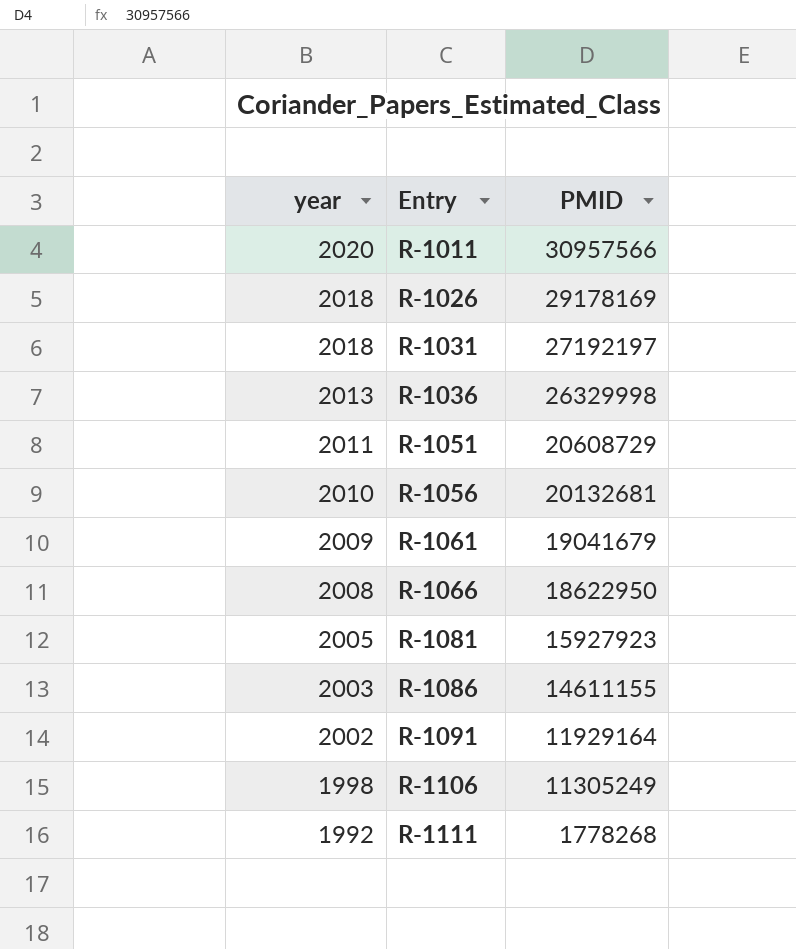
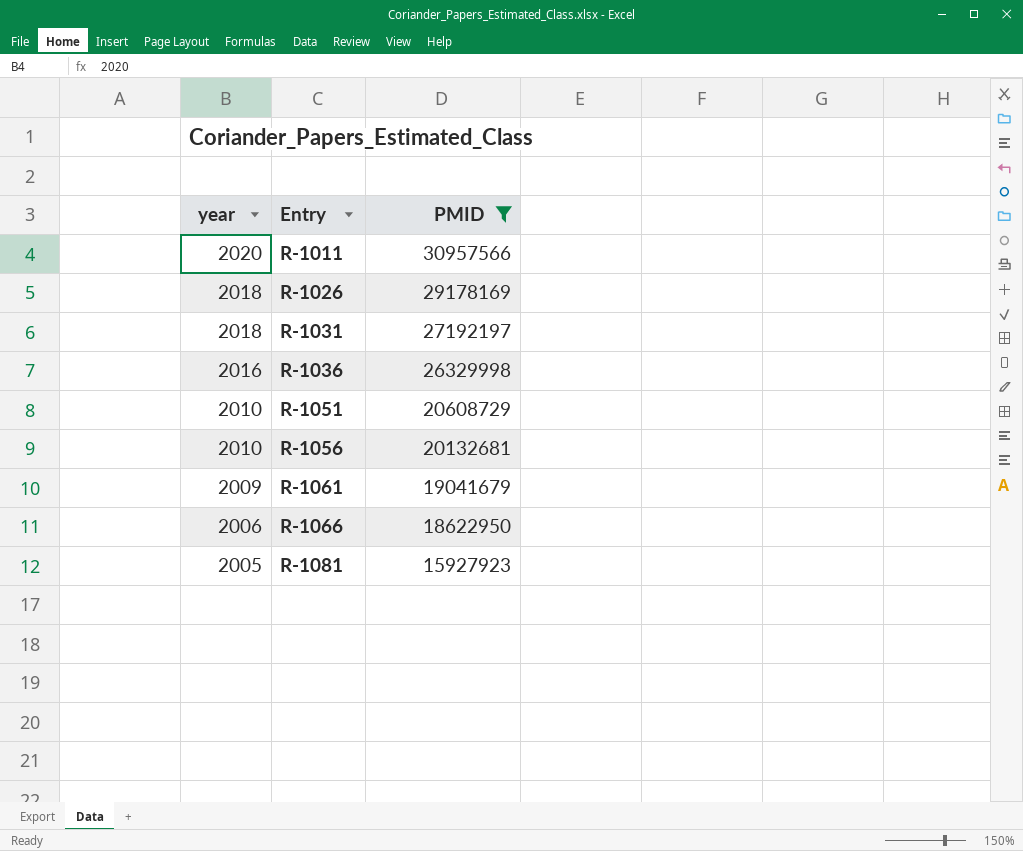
filter: none -> PMID >= 15927923
R-1036 | year: 2013 -> 2016
R-1051 | year: 2011 -> 2010
R-1066 | year: 2008 -> 2006

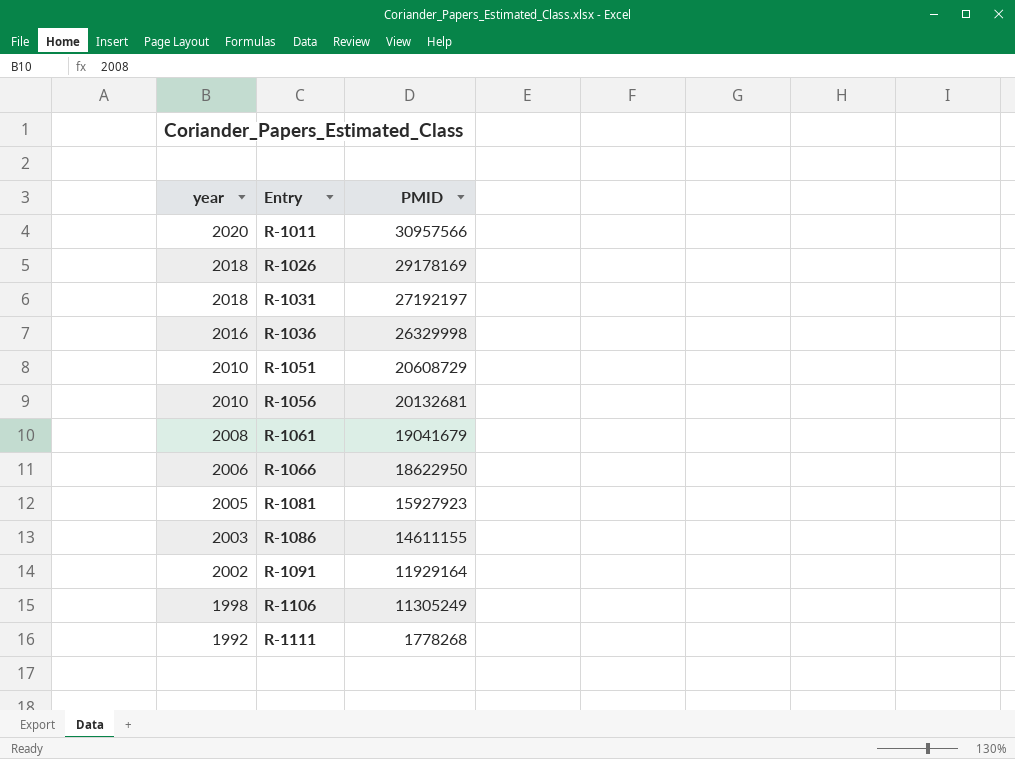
filter: PMID >= 15927923 -> none
R-1061 | year: 2009 -> 2008

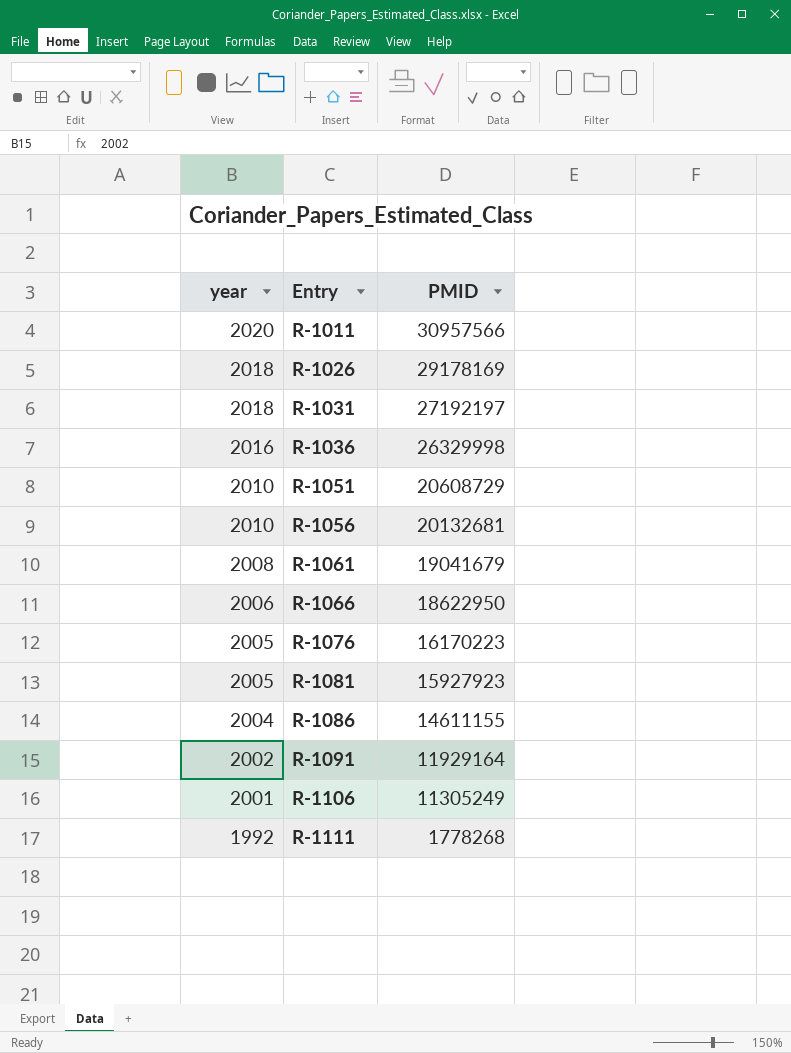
row R-1076: none -> 2005 | 16170223
R-1086 | year: 2003 -> 2004
R-1106 | year: 1998 -> 2001

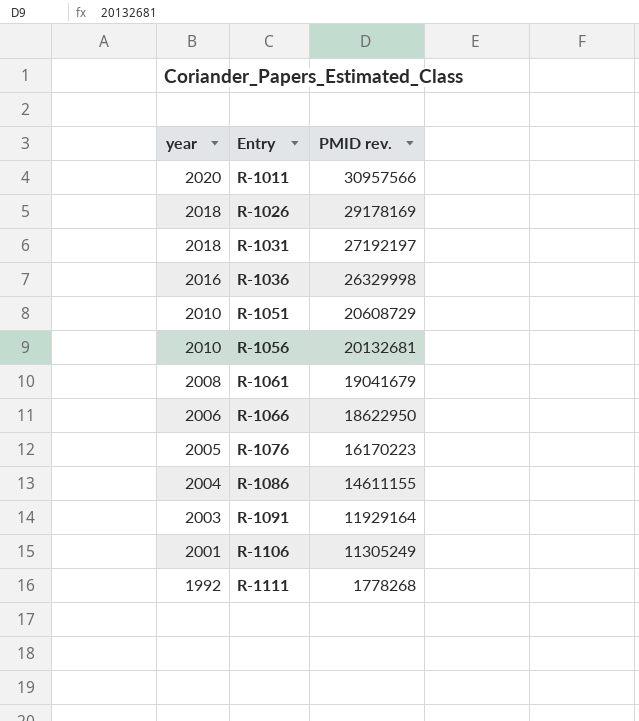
column name: PMID -> PMID rev.
row R-1081: 2005 | 15927923 -> none
R-1091 | year: 2002 -> 2003

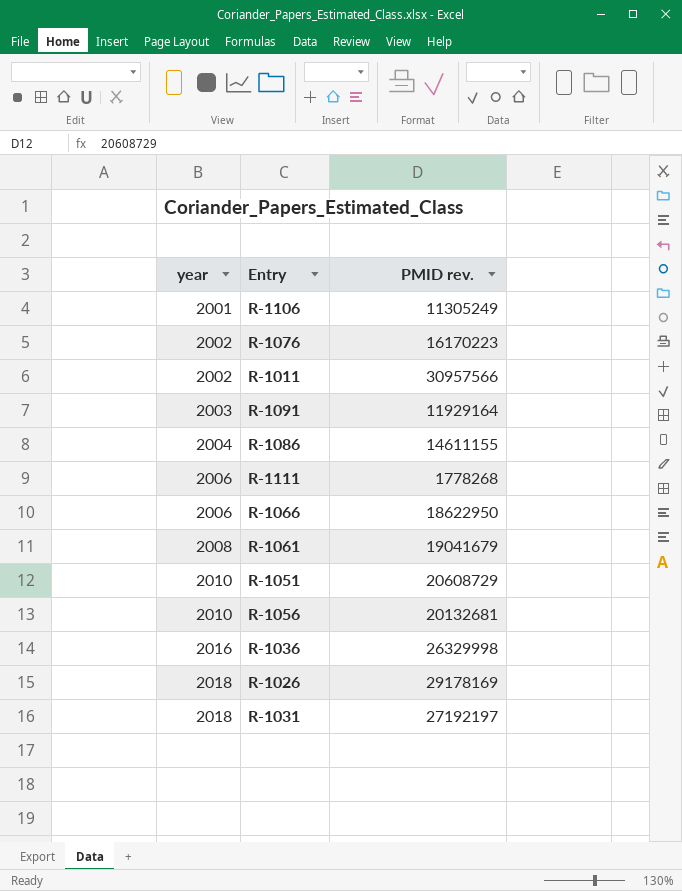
row order: year descending -> year ascending
R-1076 | year: 2005 -> 2002
R-1011 | year: 2020 -> 2002
R-1111 | year: 1992 -> 2006

